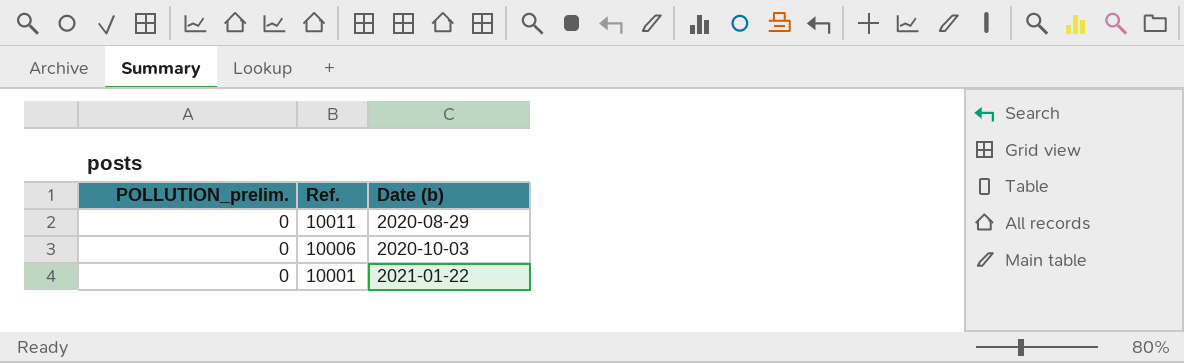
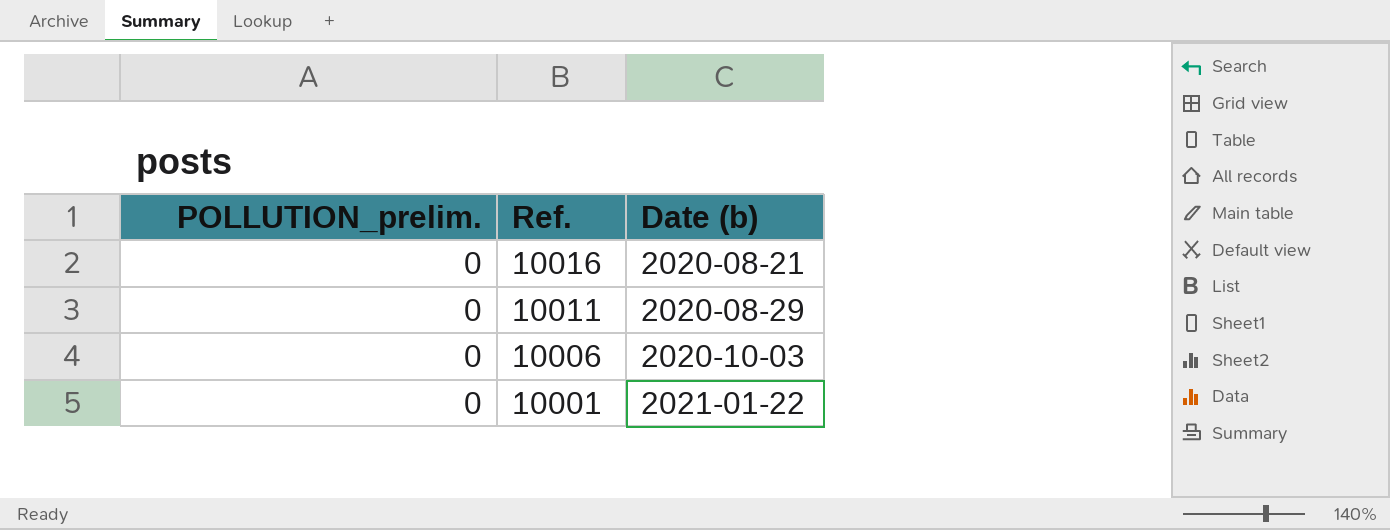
row 10016: none -> 0 | 2020-08-21

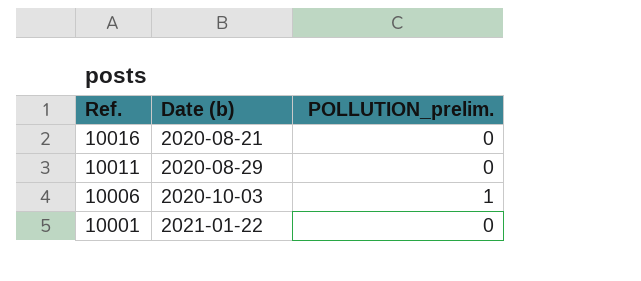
column POLLUTION_prelim. | position: 1 -> 3
10006 | POLLUTION_prelim.: 0 -> 1

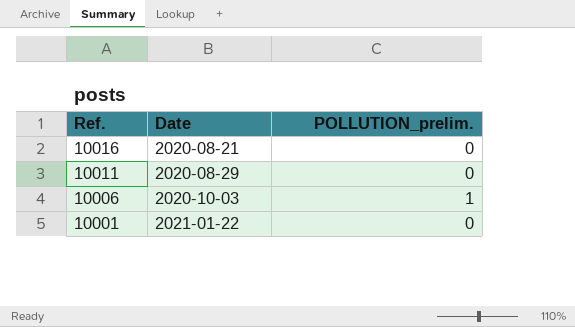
column name: Date (b) -> Date

